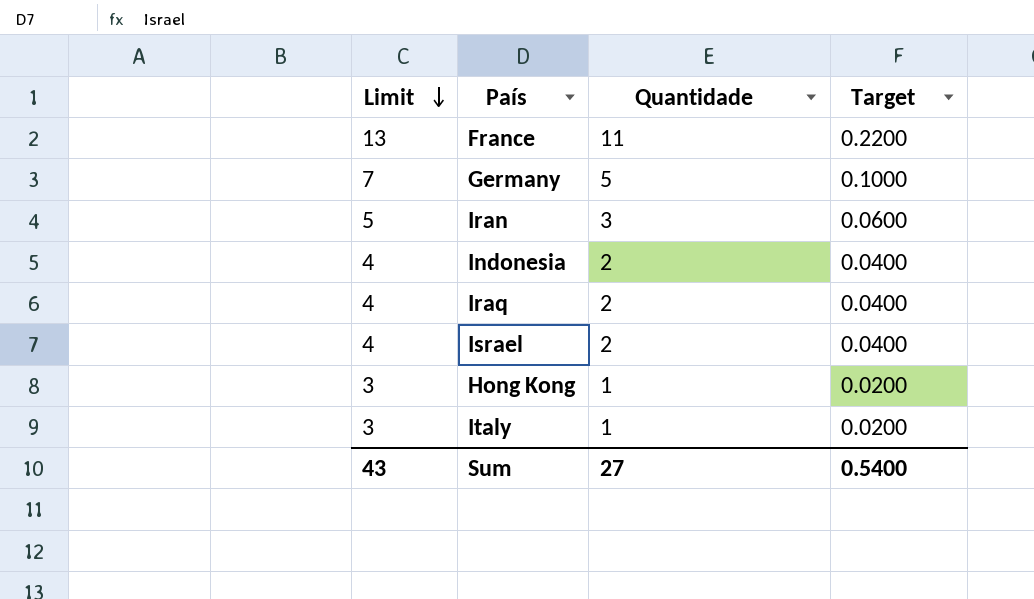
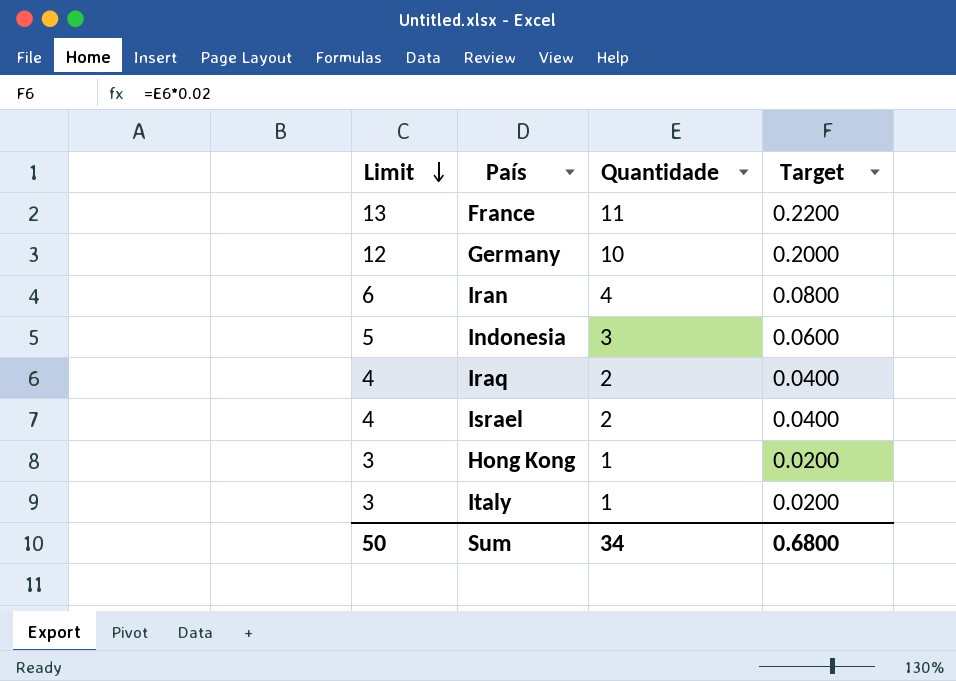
Germany | Limit: 7 -> 12
Germany | Quantidade: 5 -> 10
Germany | Target: 0.1000 -> 0.2000
Iran | Limit: 5 -> 6
Iran | Quantidade: 3 -> 4
Iran | Target: 0.0600 -> 0.0800
Indonesia | Limit: 4 -> 5
Indonesia | Quantidade: 2 -> 3
Indonesia | Target: 0.0400 -> 0.0600
Sum | Limit: 43 -> 50
Sum | Quantidade: 27 -> 34
Sum | Target: 0.5400 -> 0.6800

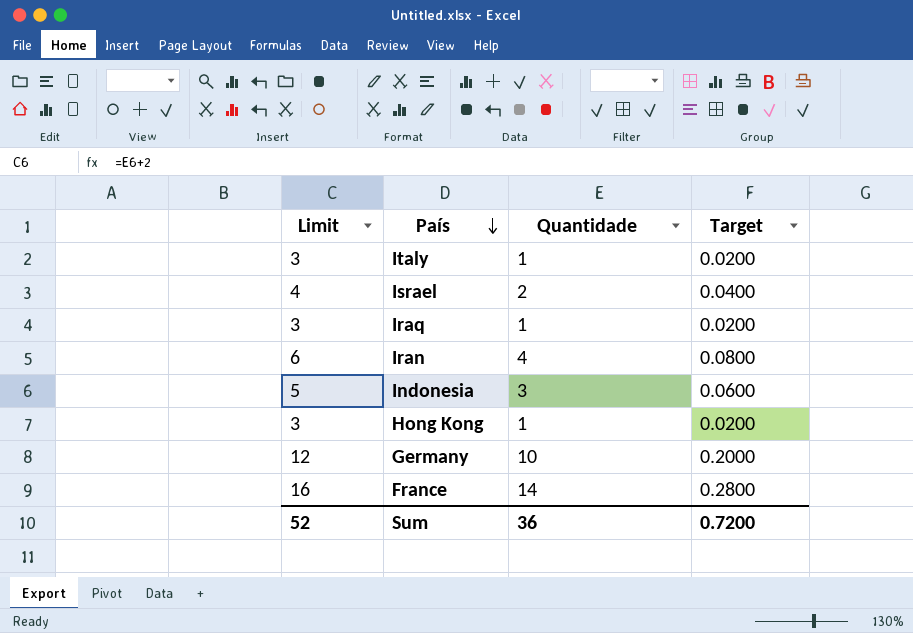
row order: Limit descending -> País descending
Iraq | Limit: 4 -> 3
Iraq | Quantidade: 2 -> 1
Iraq | Target: 0.0400 -> 0.0200
France | Limit: 13 -> 16
France | Quantidade: 11 -> 14
France | Target: 0.2200 -> 0.2800
Sum | Limit: 50 -> 52
Sum | Quantidade: 34 -> 36
Sum | Target: 0.6800 -> 0.7200

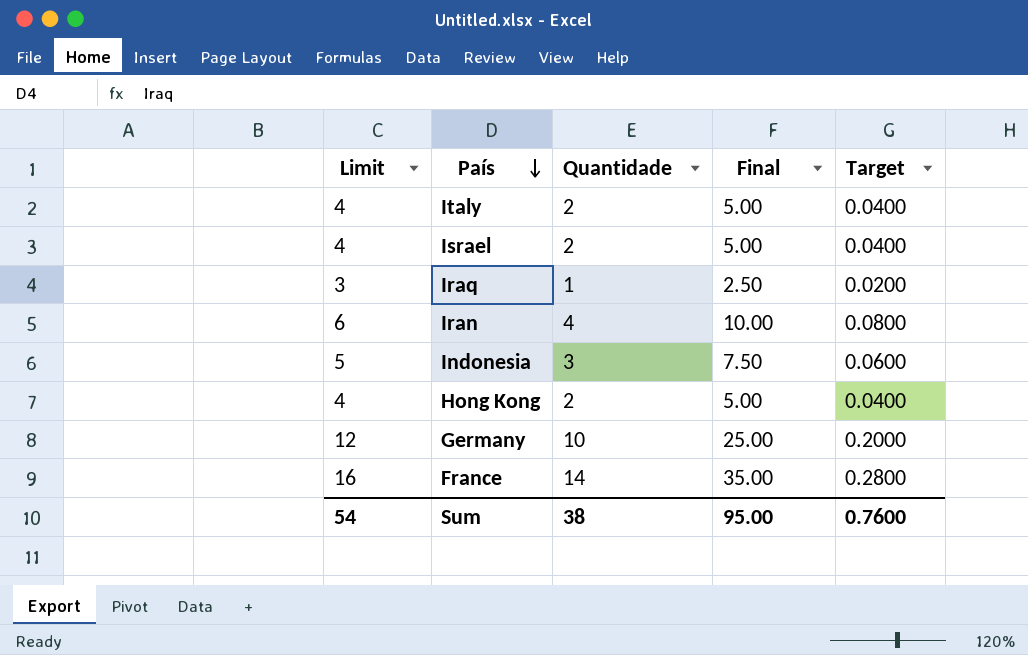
column Final | formula: none -> [Quantidade] * 2.5
Italy | Limit: 3 -> 4
Italy | Quantidade: 1 -> 2
Italy | Target: 0.0200 -> 0.0400
Hong Kong | Limit: 3 -> 4
Hong Kong | Quantidade: 1 -> 2
Hong Kong | Target: 0.0200 -> 0.0400
Sum | Limit: 52 -> 54
Sum | Quantidade: 36 -> 38
Sum | Target: 0.7200 -> 0.7600

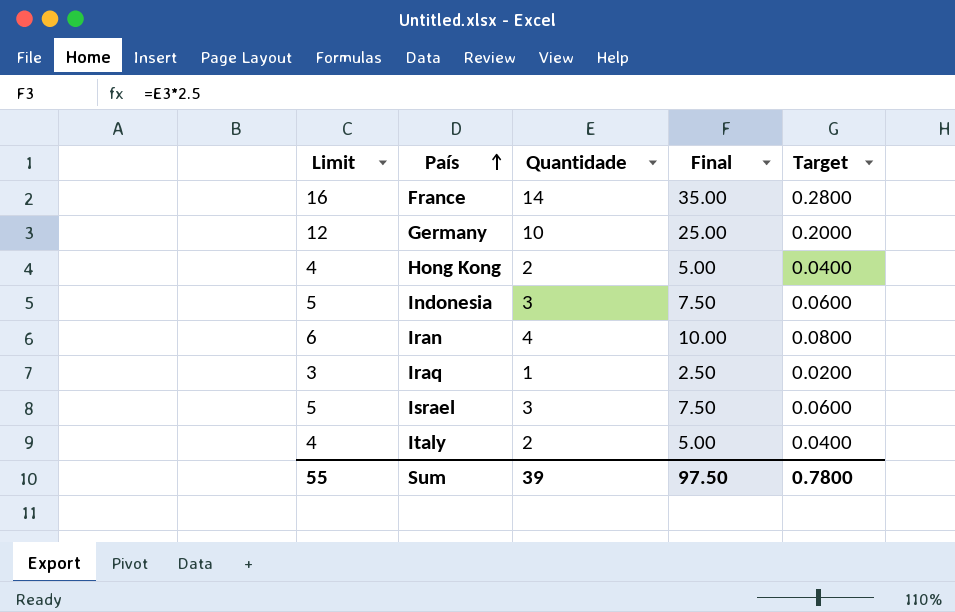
row order: País descending -> País ascending
Israel | Limit: 4 -> 5
Israel | Quantidade: 2 -> 3
Israel | Final: 5.00 -> 7.50
Israel | Target: 0.0400 -> 0.0600
Sum | Limit: 54 -> 55
Sum | Quantidade: 38 -> 39
Sum | Final: 95.00 -> 97.50
Sum | Target: 0.7600 -> 0.7800

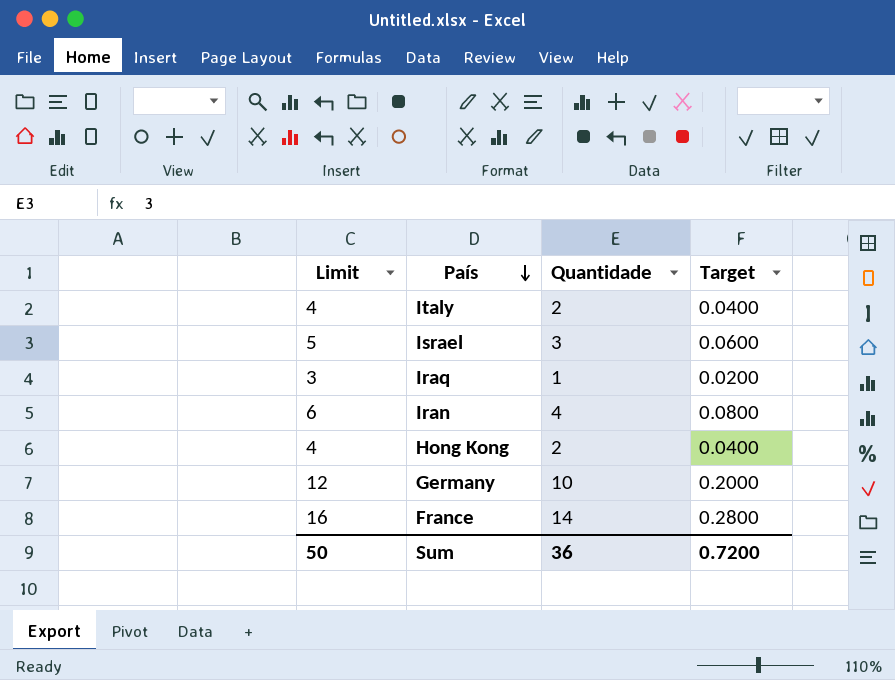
row order: País ascending -> País descending
column Final | formula: [Quantidade] * 2.5 -> none
row Indonesia: 5 | 3 | 7.50 | 0.0600 -> none
Sum | Limit: 55 -> 50
Sum | Quantidade: 39 -> 36
Sum | Target: 0.7800 -> 0.7200

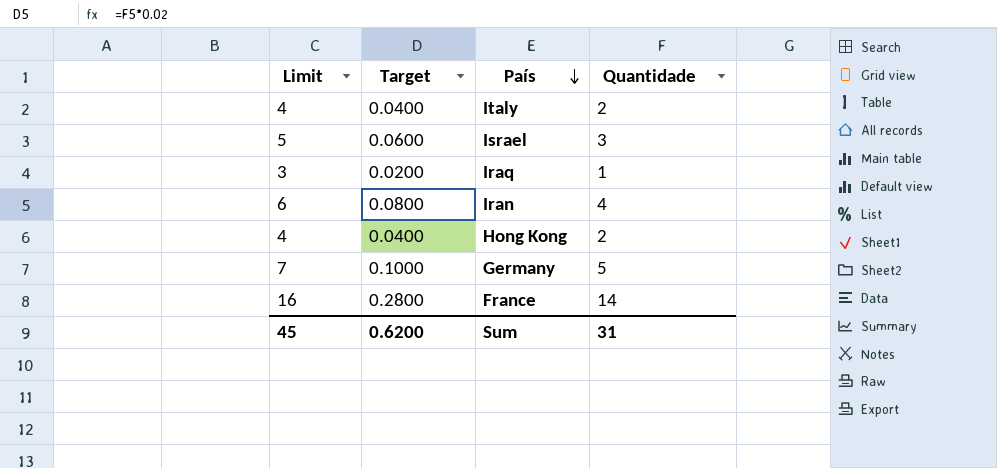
column Target | position: 4 -> 2
Germany | Limit: 12 -> 7
Germany | Target: 0.2000 -> 0.1000
Germany | Quantidade: 10 -> 5
Sum | Limit: 50 -> 45
Sum | Target: 0.7200 -> 0.6200
Sum | Quantidade: 36 -> 31

